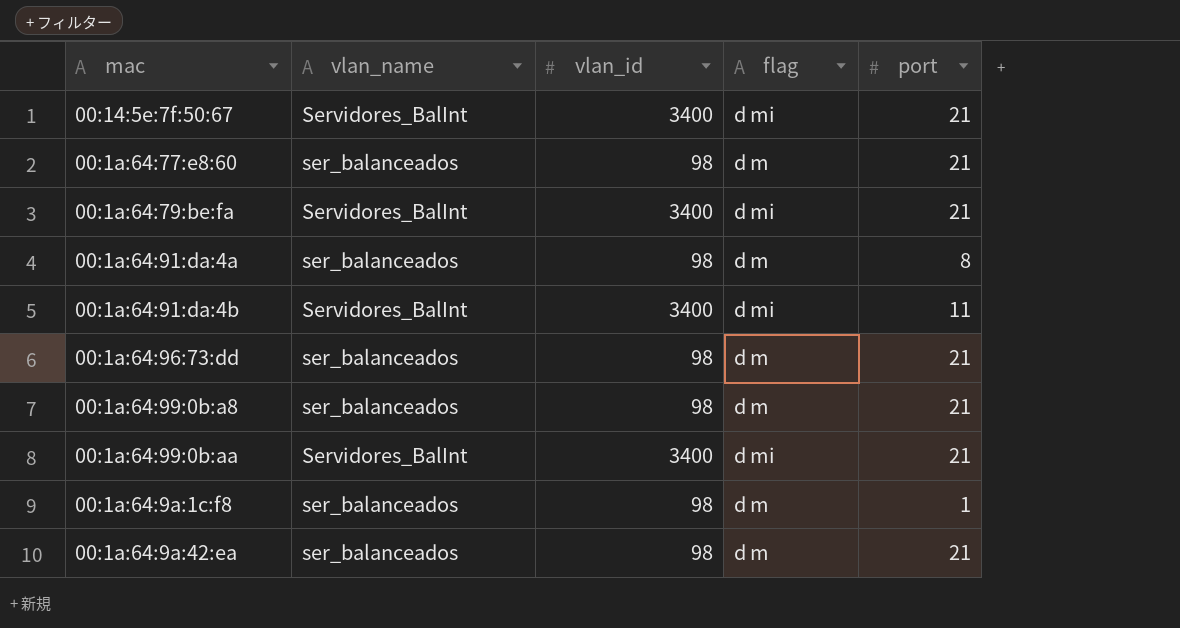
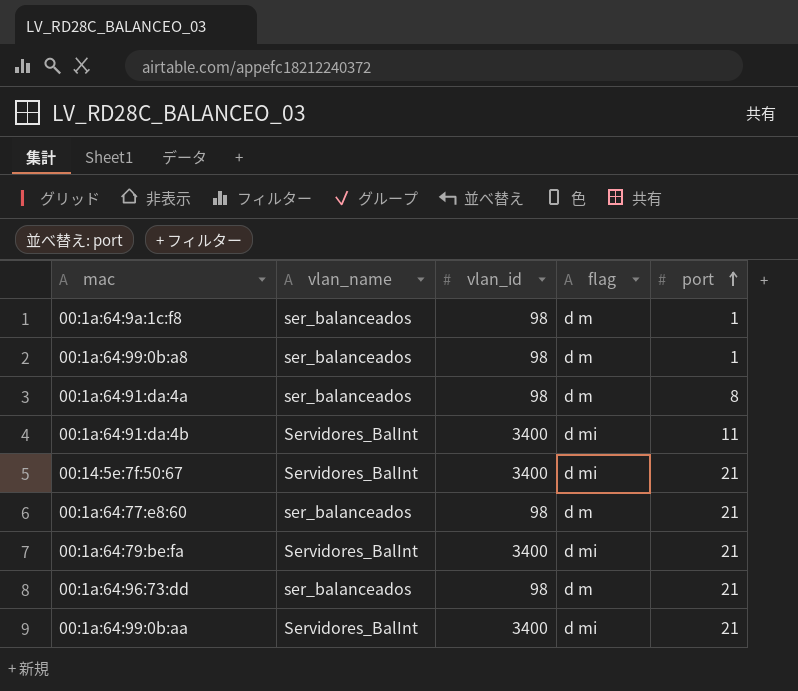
row order: none -> port ascending
row 00:1a:64:9a:42:ea: ser_balanceados | 98 | d m | 21 -> none
00:1a:64:99:0b:a8 | port: 21 -> 1

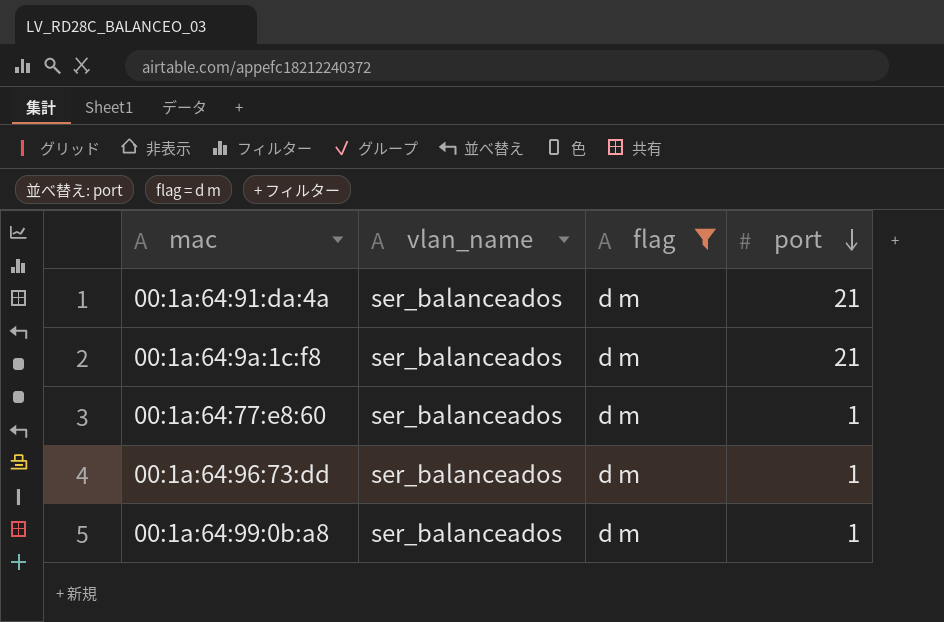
filter: none -> flag = d m
row order: port ascending -> port descending
column vlan_id | position: 3 -> none
00:1a:64:91:da:4a | port: 8 -> 21
00:1a:64:9a:1c:f8 | port: 1 -> 21
00:1a:64:77:e8:60 | port: 21 -> 1
00:1a:64:96:73:dd | port: 21 -> 1

